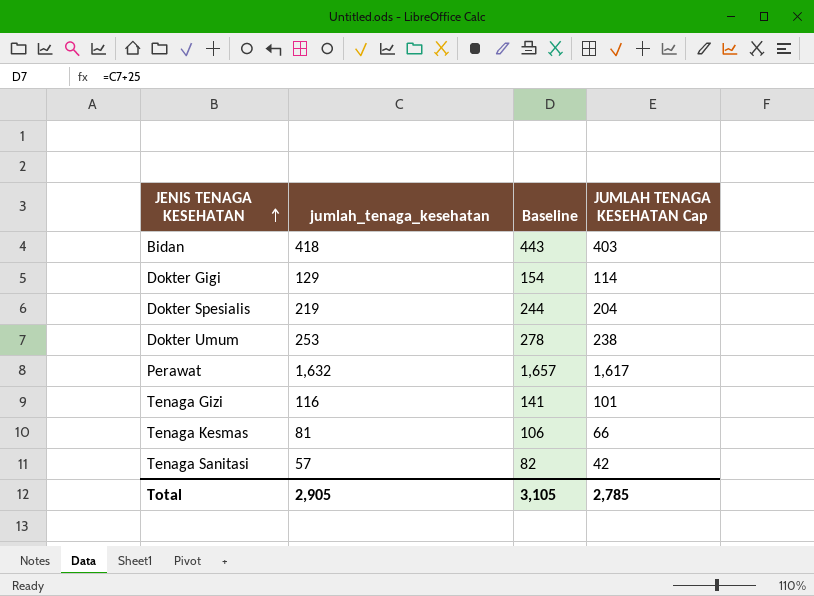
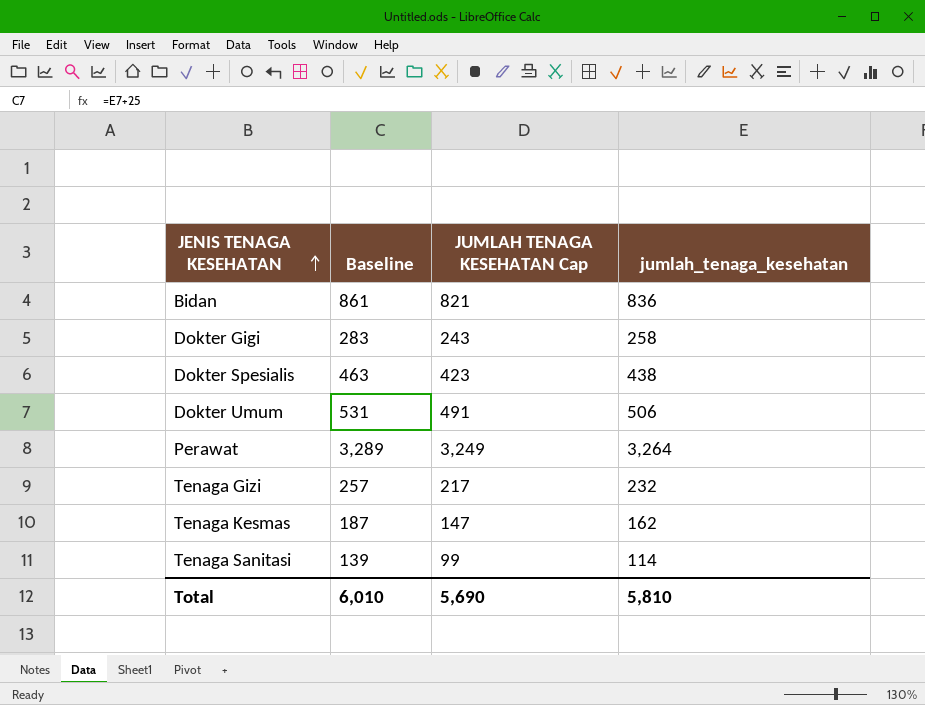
column jumlah_tenaga_kesehatan | position: 2 -> 4
Bidan | Baseline: 443 -> 861
Bidan | JUMLAH TENAGA KESEHATAN Cap: 403 -> 821
Bidan | jumlah_tenaga_kesehatan: 418 -> 836
Dokter Gigi | Baseline: 154 -> 283
Dokter Gigi | JUMLAH TENAGA KESEHATAN Cap: 114 -> 243
Dokter Gigi | jumlah_tenaga_kesehatan: 129 -> 258
Dokter Spesialis | Baseline: 244 -> 463
Dokter Spesialis | JUMLAH TENAGA KESEHATAN Cap: 204 -> 423
Dokter Spesialis | jumlah_tenaga_kesehatan: 219 -> 438
Dokter Umum | Baseline: 278 -> 531
Dokter Umum | JUMLAH TENAGA KESEHATAN Cap: 238 -> 491
Dokter Umum | jumlah_tenaga_kesehatan: 253 -> 506
Perawat | Baseline: 1,657 -> 3,289
Perawat | JUMLAH TENAGA KESEHATAN Cap: 1,617 -> 3,249
Perawat | jumlah_tenaga_kesehatan: 1,632 -> 3,264
Tenaga Gizi | Baseline: 141 -> 257
Tenaga Gizi | JUMLAH TENAGA KESEHATAN Cap: 101 -> 217
Tenaga Gizi | jumlah_tenaga_kesehatan: 116 -> 232
Tenaga Kesmas | Baseline: 106 -> 187
Tenaga Kesmas | JUMLAH TENAGA KESEHATAN Cap: 66 -> 147
Tenaga Kesmas | jumlah_tenaga_kesehatan: 81 -> 162
Tenaga Sanitasi | Baseline: 82 -> 139
Tenaga Sanitasi | JUMLAH TENAGA KESEHATAN Cap: 42 -> 99
Tenaga Sanitasi | jumlah_tenaga_kesehatan: 57 -> 114
Total | Baseline: 3,105 -> 6,010
Total | JUMLAH TENAGA KESEHATAN Cap: 2,785 -> 5,690
Total | jumlah_tenaga_kesehatan: 2,905 -> 5,810

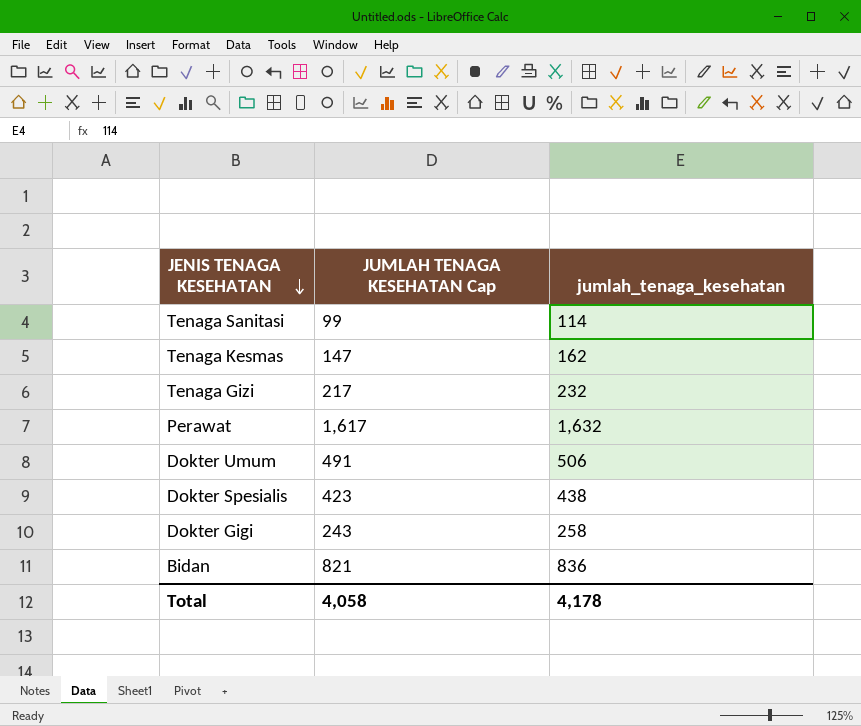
row order: JENIS TENAGA KESEHATAN ascending -> JENIS TENAGA KESEHATAN descending
column Baseline | formula: [jumlah_tenaga_kesehatan] + 25 -> none
Perawat | JUMLAH TENAGA KESEHATAN Cap: 3,249 -> 1,617
Perawat | jumlah_tenaga_kesehatan: 3,264 -> 1,632
Total | JUMLAH TENAGA KESEHATAN Cap: 5,690 -> 4,058
Total | jumlah_tenaga_kesehatan: 5,810 -> 4,178

